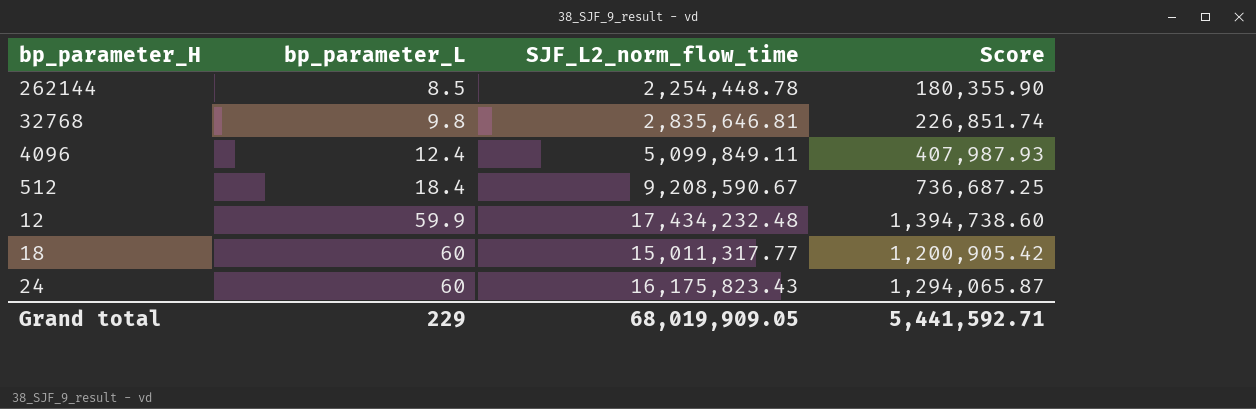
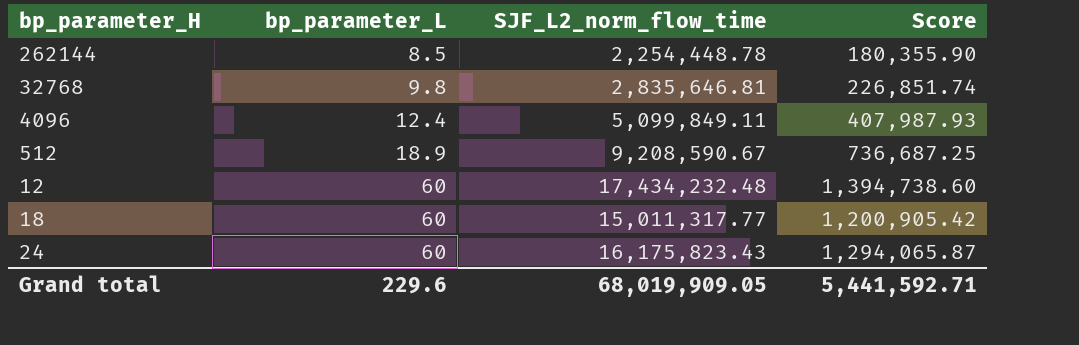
512 | bp_parameter_L: 18.4 -> 18.9
12 | bp_parameter_L: 59.9 -> 60
Grand total | bp_parameter_L: 229 -> 229.6

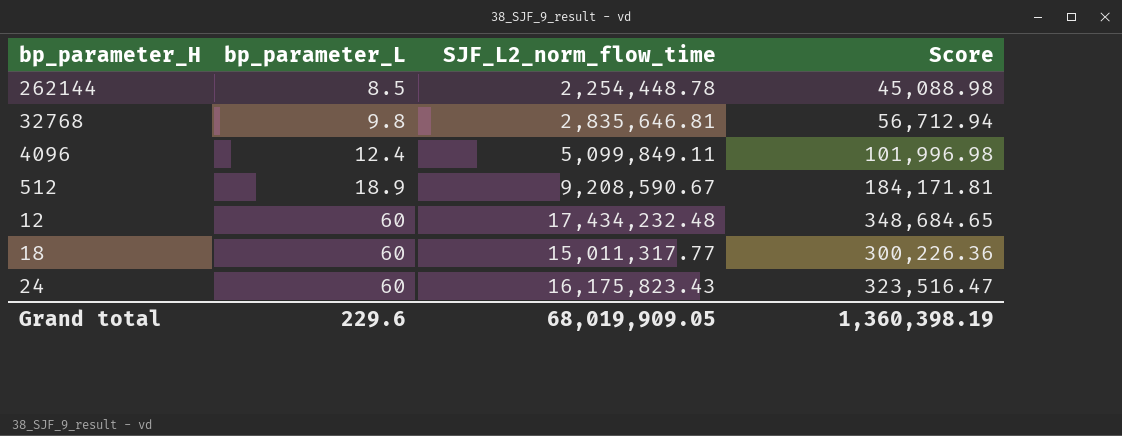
column Score | formula: [SJF_L2_norm_flow_time] * 0.08 -> [SJF_L2_norm_flow_time] * 0.02
Grand total | Score: 5,441,592.71 -> 1,360,398.19

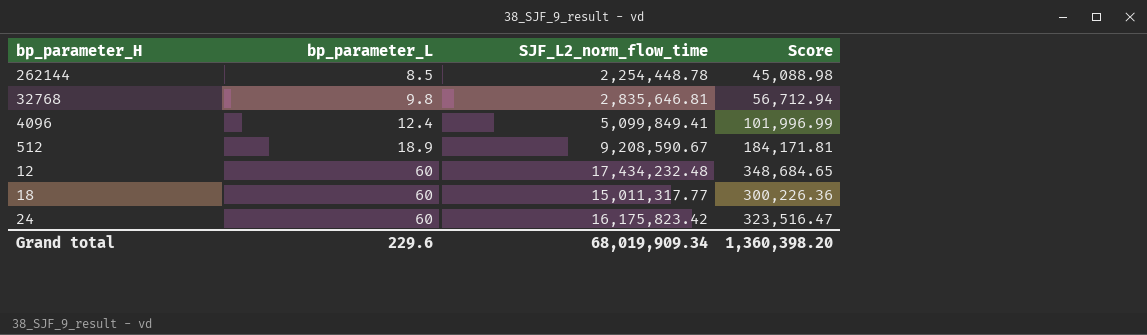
4096 | SJF_L2_norm_flow_time: 5,099,849.11 -> 5,099,849.41
4096 | Score: 101,996.98 -> 101,996.99
24 | SJF_L2_norm_flow_time: 16,175,823.43 -> 16,175,823.42
Grand total | SJF_L2_norm_flow_time: 68,019,909.05 -> 68,019,909.34
Grand total | Score: 1,360,398.19 -> 1,360,398.20

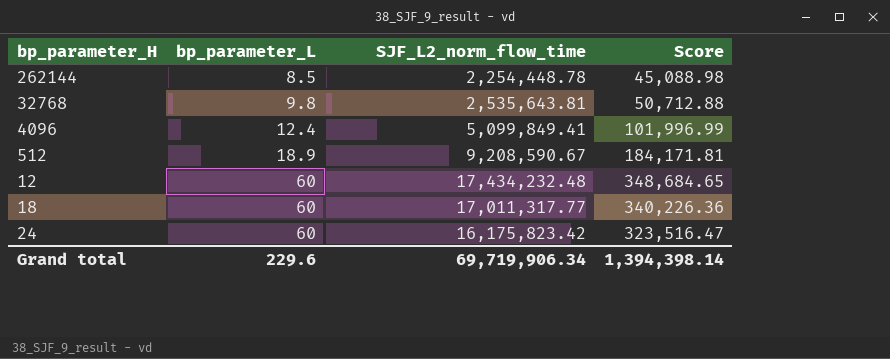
32768 | SJF_L2_norm_flow_time: 2,835,646.81 -> 2,535,643.81
32768 | Score: 56,712.94 -> 50,712.88
18 | SJF_L2_norm_flow_time: 15,011,317.77 -> 17,011,317.77
18 | Score: 300,226.36 -> 340,226.36
Grand total | SJF_L2_norm_flow_time: 68,019,909.34 -> 69,719,906.34
Grand total | Score: 1,360,398.20 -> 1,394,398.14

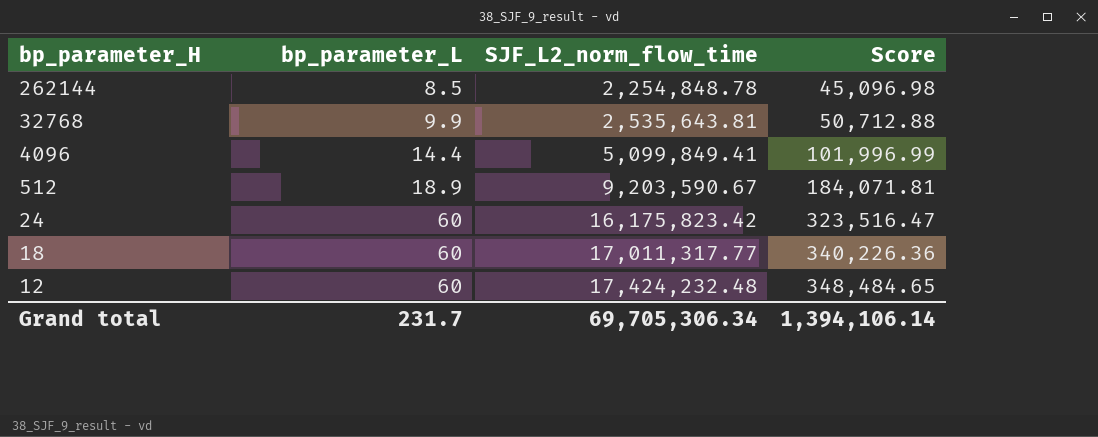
row order: bp_parameter_L ascending -> bp_parameter_H descending
262144 | SJF_L2_norm_flow_time: 2,254,448.78 -> 2,254,848.78
262144 | Score: 45,088.98 -> 45,096.98
32768 | bp_parameter_L: 9.8 -> 9.9
4096 | bp_parameter_L: 12.4 -> 14.4
512 | SJF_L2_norm_flow_time: 9,208,590.67 -> 9,203,590.67
512 | Score: 184,171.81 -> 184,071.81
12 | SJF_L2_norm_flow_time: 17,434,232.48 -> 17,424,232.48
12 | Score: 348,684.65 -> 348,484.65
Grand total | bp_parameter_L: 229.6 -> 231.7
Grand total | SJF_L2_norm_flow_time: 69,719,906.34 -> 69,705,306.34
Grand total | Score: 1,394,398.14 -> 1,394,106.14

